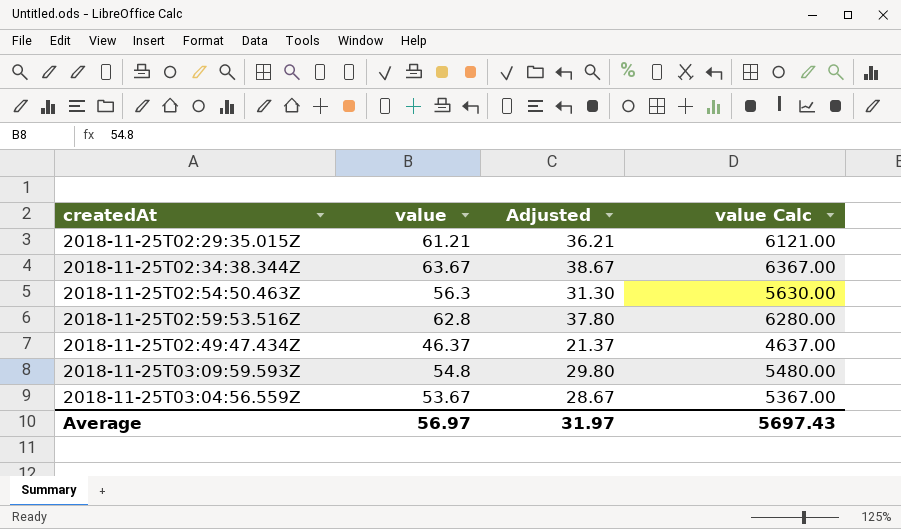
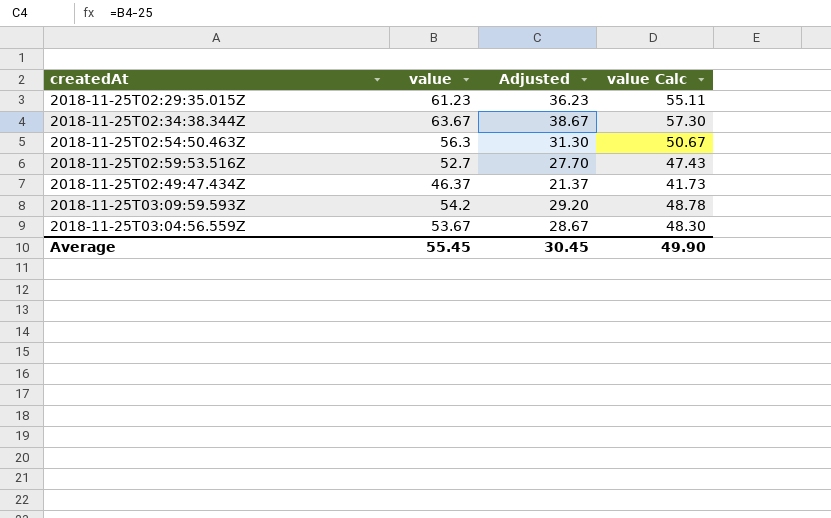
column value Calc | formula: [value] * 100 -> [value] * 0.9
2018-11-25T02:29:35.015Z | value: 61.21 -> 61.23
2018-11-25T02:29:35.015Z | Adjusted: 36.21 -> 36.23
2018-11-25T02:59:53.516Z | value: 62.8 -> 52.7
2018-11-25T02:59:53.516Z | Adjusted: 37.80 -> 27.70
2018-11-25T03:09:59.593Z | value: 54.8 -> 54.2
2018-11-25T03:09:59.593Z | Adjusted: 29.80 -> 29.20
Average | value: 56.97 -> 55.45
Average | Adjusted: 31.97 -> 30.45
Average | value Calc: 5697.43 -> 49.90

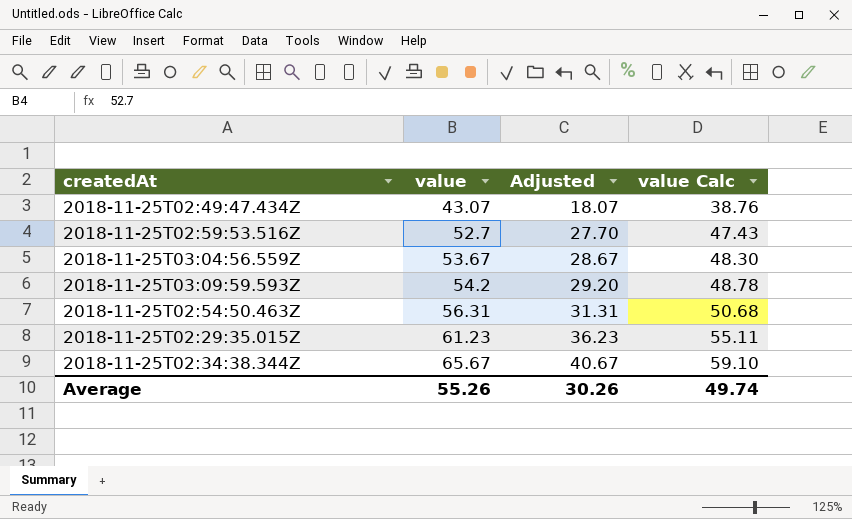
row order: none -> value ascending
2018-11-25T02:49:47.434Z | value: 46.37 -> 43.07
2018-11-25T02:49:47.434Z | Adjusted: 21.37 -> 18.07
2018-11-25T02:49:47.434Z | value Calc: 41.73 -> 38.76
2018-11-25T02:54:50.463Z | value: 56.3 -> 56.31
2018-11-25T02:54:50.463Z | Adjusted: 31.30 -> 31.31
2018-11-25T02:54:50.463Z | value Calc: 50.67 -> 50.68
2018-11-25T02:34:38.344Z | value: 63.67 -> 65.67
2018-11-25T02:34:38.344Z | Adjusted: 38.67 -> 40.67
2018-11-25T02:34:38.344Z | value Calc: 57.30 -> 59.10
Average | value: 55.45 -> 55.26
Average | Adjusted: 30.45 -> 30.26
Average | value Calc: 49.90 -> 49.74

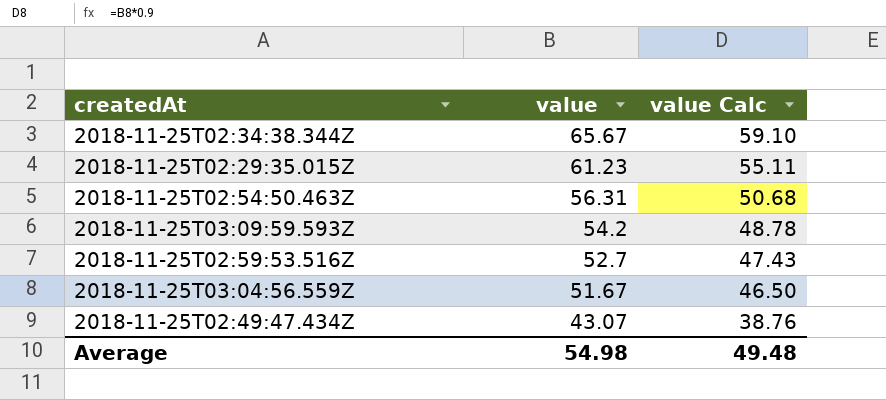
row order: value ascending -> value descending
column Adjusted | formula: [value] - 25 -> none
2018-11-25T03:04:56.559Z | value: 53.67 -> 51.67
2018-11-25T03:04:56.559Z | value Calc: 48.30 -> 46.50
Average | value: 55.26 -> 54.98
Average | value Calc: 49.74 -> 49.48

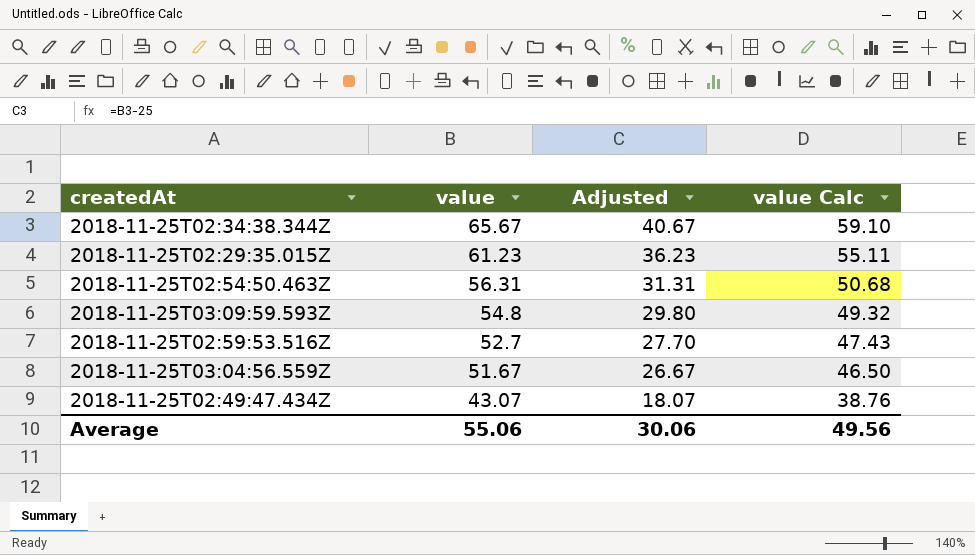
column Adjusted | formula: none -> [value] - 25
2018-11-25T03:09:59.593Z | value: 54.2 -> 54.8
2018-11-25T03:09:59.593Z | value Calc: 48.78 -> 49.32
Average | value: 54.98 -> 55.06
Average | value Calc: 49.48 -> 49.56

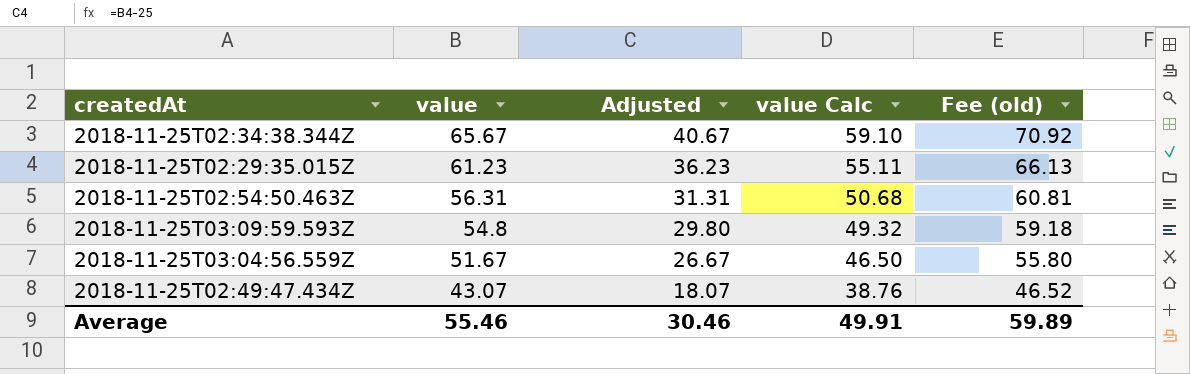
column Fee (old) | formula: none -> [value] * 1.08
row 2018-11-25T02:59:53.516Z: 52.7 | 27.70 | 47.43 -> none
Average | value: 55.06 -> 55.46
Average | Adjusted: 30.06 -> 30.46
Average | value Calc: 49.56 -> 49.91

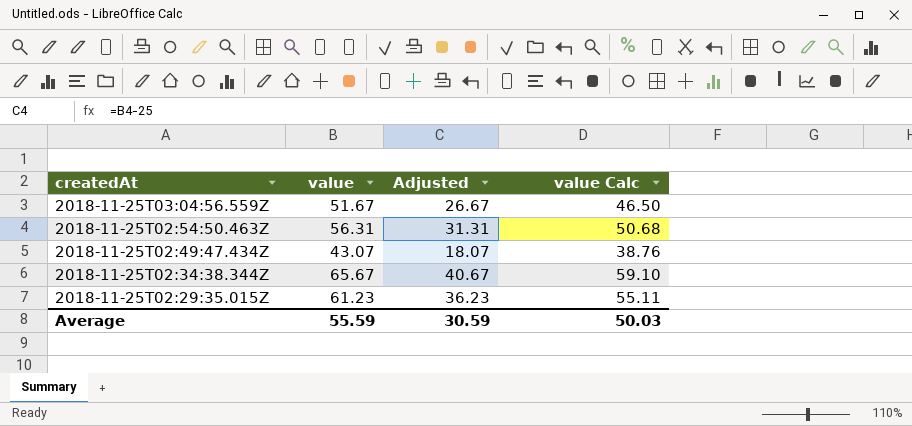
row order: value descending -> createdAt descending
column Fee (old) | formula: [value] * 1.08 -> none
row 2018-11-25T03:09:59.593Z: 54.8 | 29.80 | 49.32 | 59.18 -> none
Average | value: 55.46 -> 55.59
Average | Adjusted: 30.46 -> 30.59
Average | value Calc: 49.91 -> 50.03

